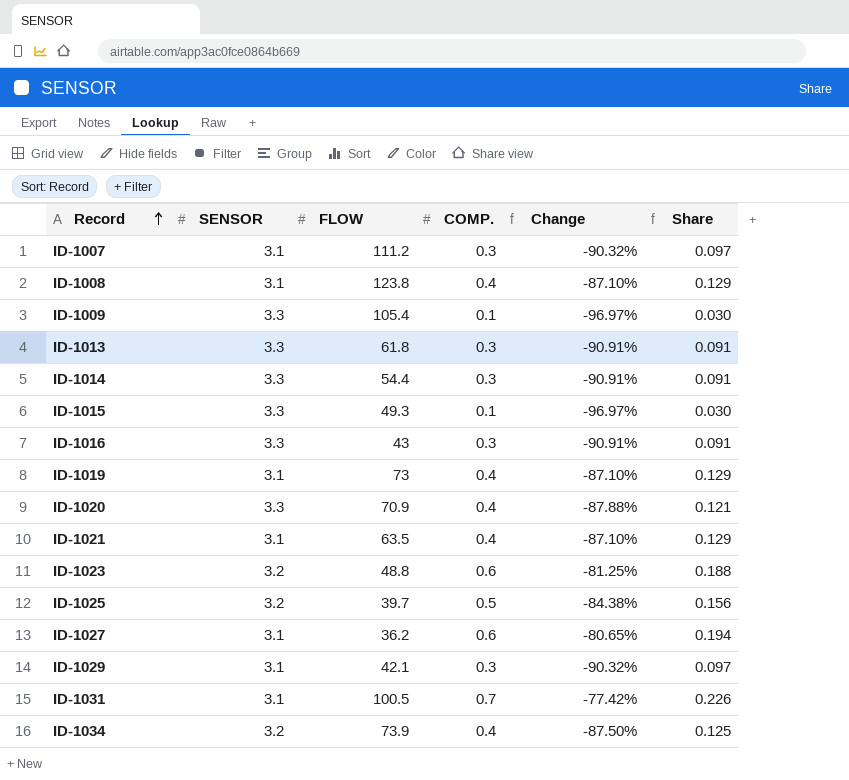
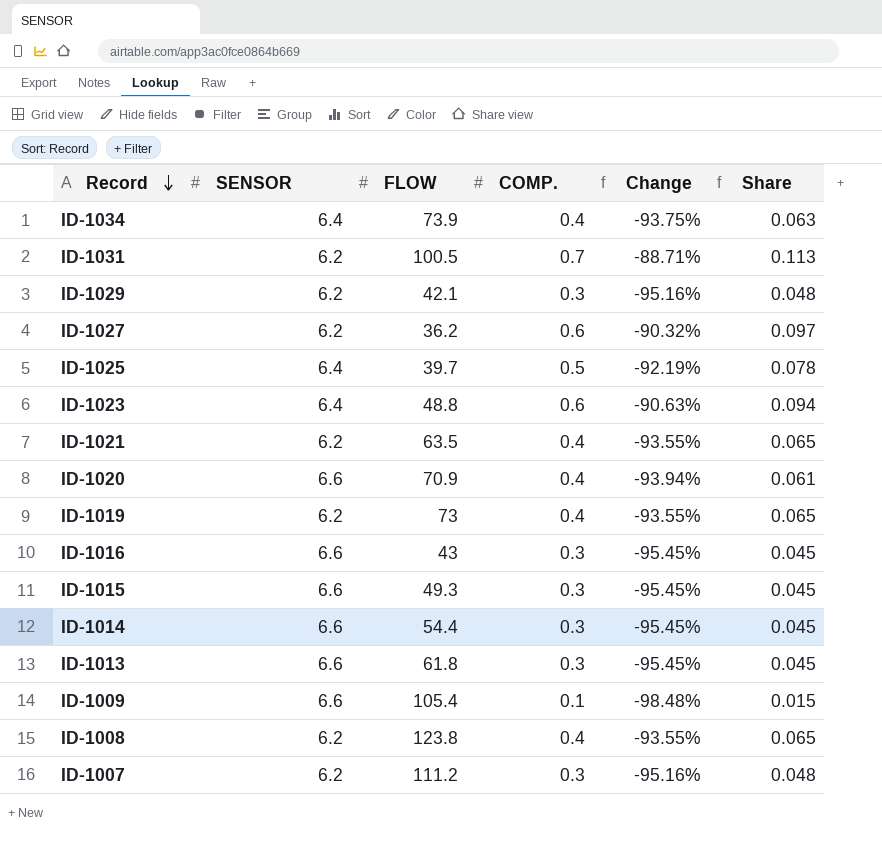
row order: Record ascending -> Record descending
ID-1034 | SENSOR: 3.2 -> 6.4
ID-1034 | Change: -87.50% -> -93.75%
ID-1034 | Share: 0.125 -> 0.063
ID-1031 | SENSOR: 3.1 -> 6.2
ID-1031 | Change: -77.42% -> -88.71%
ID-1031 | Share: 0.226 -> 0.113
ID-1029 | SENSOR: 3.1 -> 6.2
ID-1029 | Change: -90.32% -> -95.16%
ID-1029 | Share: 0.097 -> 0.048
ID-1027 | SENSOR: 3.1 -> 6.2
ID-1027 | Change: -80.65% -> -90.32%
ID-1027 | Share: 0.194 -> 0.097
ID-1025 | SENSOR: 3.2 -> 6.4
ID-1025 | Change: -84.38% -> -92.19%
ID-1025 | Share: 0.156 -> 0.078
ID-1023 | SENSOR: 3.2 -> 6.4
ID-1023 | Change: -81.25% -> -90.63%
ID-1023 | Share: 0.188 -> 0.094
ID-1021 | SENSOR: 3.1 -> 6.2
ID-1021 | Change: -87.10% -> -93.55%
ID-1021 | Share: 0.129 -> 0.065
ID-1020 | SENSOR: 3.3 -> 6.6
ID-1020 | Change: -87.88% -> -93.94%
ID-1020 | Share: 0.121 -> 0.061
ID-1019 | SENSOR: 3.1 -> 6.2
ID-1019 | Change: -87.10% -> -93.55%
ID-1019 | Share: 0.129 -> 0.065
ID-1016 | SENSOR: 3.3 -> 6.6
ID-1016 | Change: -90.91% -> -95.45%
ID-1016 | Share: 0.091 -> 0.045
ID-1015 | SENSOR: 3.3 -> 6.6
ID-1015 | COMP.: 0.1 -> 0.3
ID-1015 | Change: -96.97% -> -95.45%
ID-1015 | Share: 0.030 -> 0.045
ID-1014 | SENSOR: 3.3 -> 6.6
ID-1014 | Change: -90.91% -> -95.45%
ID-1014 | Share: 0.091 -> 0.045
ID-1013 | SENSOR: 3.3 -> 6.6
ID-1013 | Change: -90.91% -> -95.45%
ID-1013 | Share: 0.091 -> 0.045
ID-1009 | SENSOR: 3.3 -> 6.6
ID-1009 | Change: -96.97% -> -98.48%
ID-1009 | Share: 0.030 -> 0.015
ID-1008 | SENSOR: 3.1 -> 6.2
ID-1008 | Change: -87.10% -> -93.55%
ID-1008 | Share: 0.129 -> 0.065
ID-1007 | SENSOR: 3.1 -> 6.2
ID-1007 | Change: -90.32% -> -95.16%
ID-1007 | Share: 0.097 -> 0.048

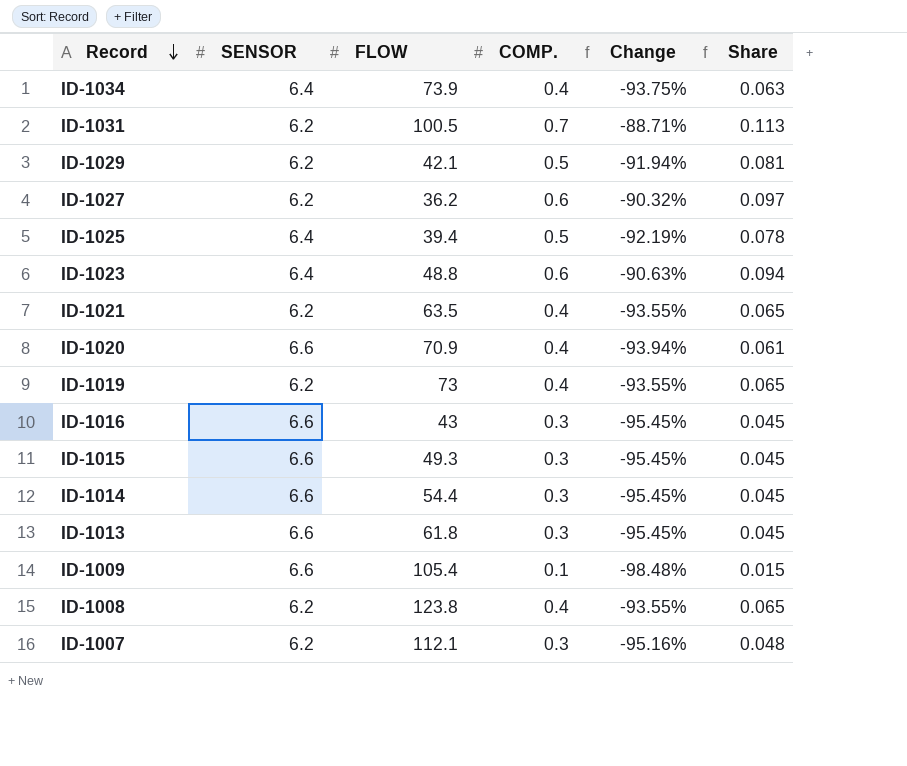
ID-1029 | COMP.: 0.3 -> 0.5
ID-1029 | Change: -95.16% -> -91.94%
ID-1029 | Share: 0.048 -> 0.081
ID-1025 | FLOW: 39.7 -> 39.4
ID-1007 | FLOW: 111.2 -> 112.1

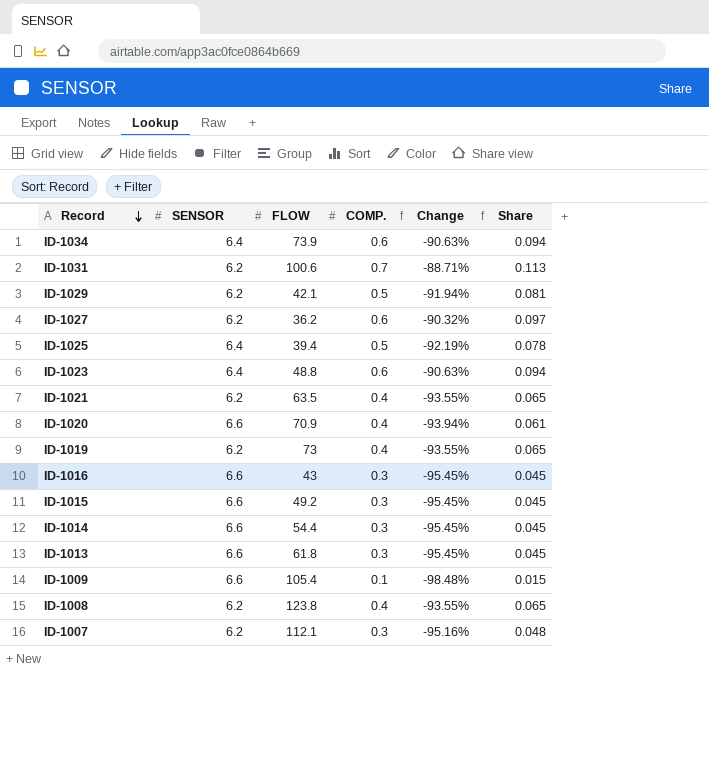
ID-1034 | COMP.: 0.4 -> 0.6
ID-1034 | Change: -93.75% -> -90.63%
ID-1034 | Share: 0.063 -> 0.094
ID-1031 | FLOW: 100.5 -> 100.6
ID-1015 | FLOW: 49.3 -> 49.2

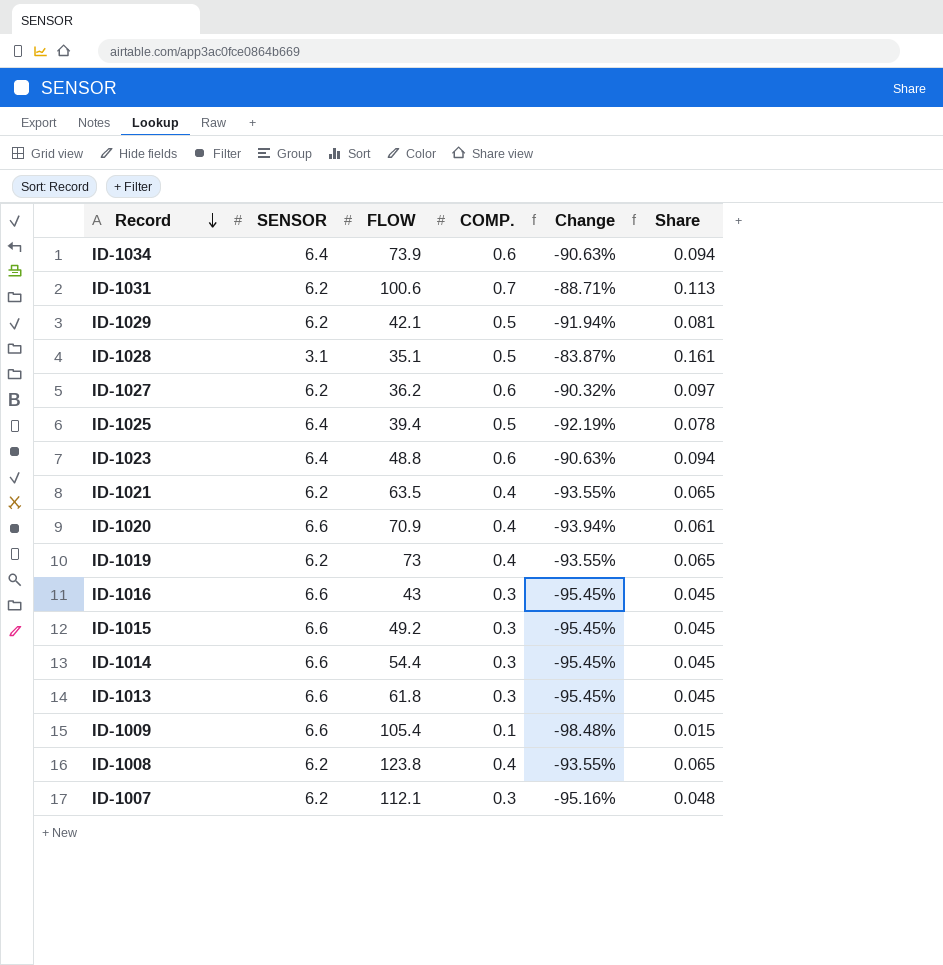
row ID-1028: none -> 3.1 | 35.1 | 0.5 | -83.87% | 0.161

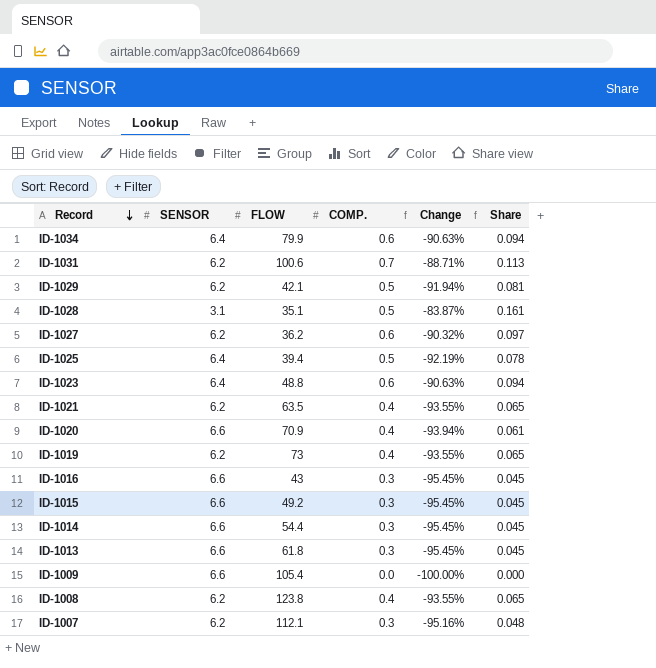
ID-1034 | FLOW: 73.9 -> 79.9
ID-1009 | COMP.: 0.1 -> 0.0
ID-1009 | Change: -98.48% -> -100.00%
ID-1009 | Share: 0.015 -> 0.000

